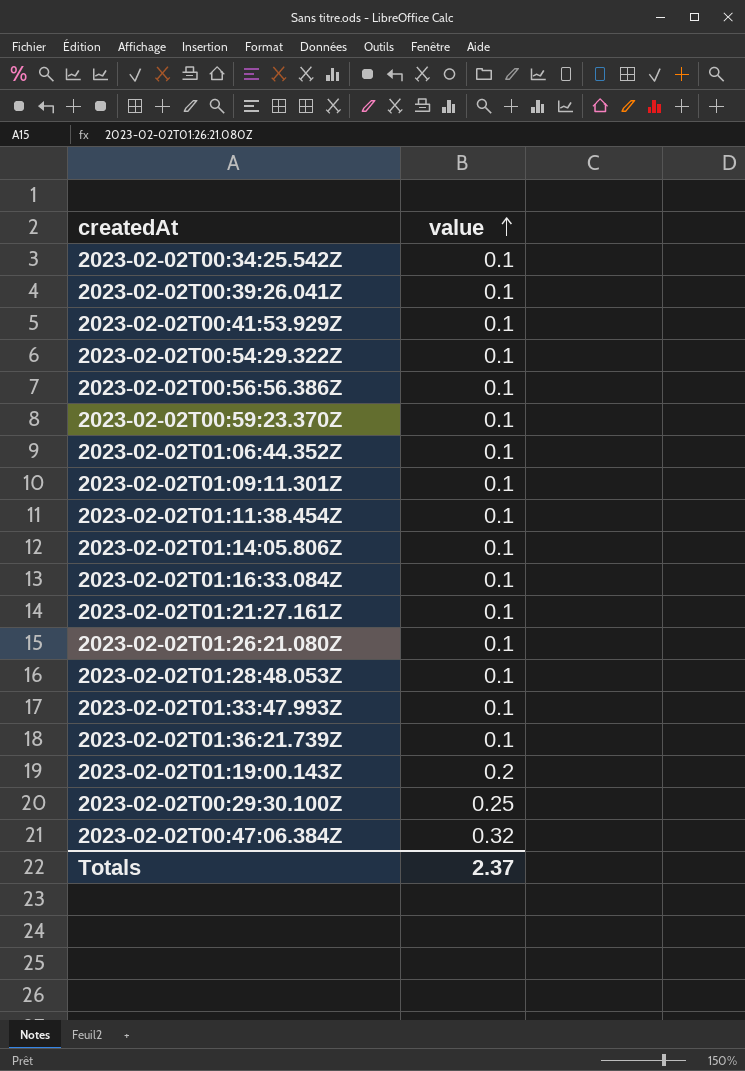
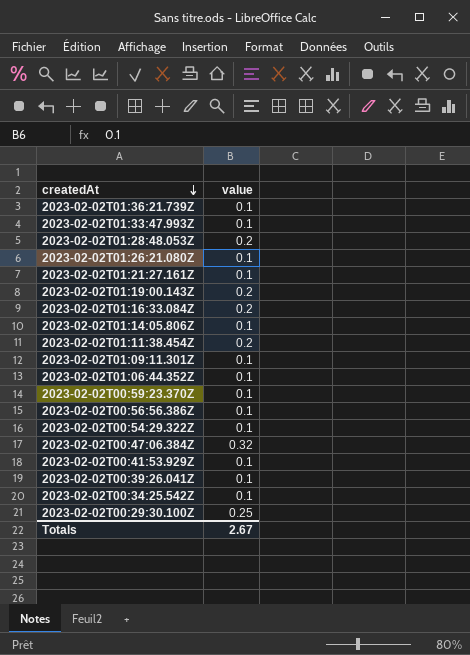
row order: value ascending -> createdAt descending
2023-02-02T01:28:48.053Z | value: 0.1 -> 0.2
2023-02-02T01:16:33.084Z | value: 0.1 -> 0.2
2023-02-02T01:11:38.454Z | value: 0.1 -> 0.2
Totals | value: 2.37 -> 2.67

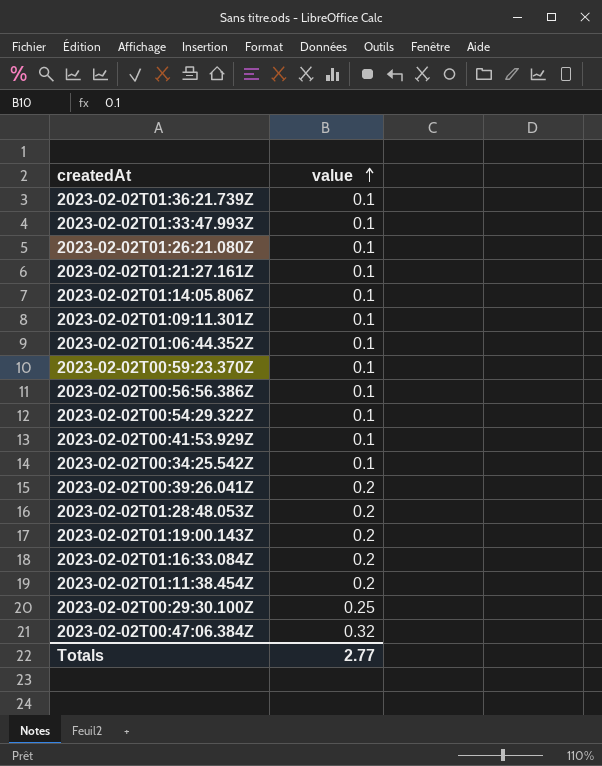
row order: createdAt descending -> value ascending
2023-02-02T00:39:26.041Z | value: 0.1 -> 0.2
Totals | value: 2.67 -> 2.77

